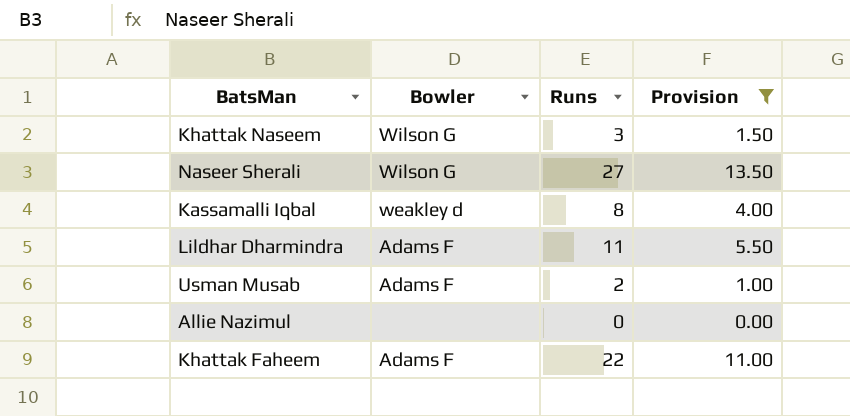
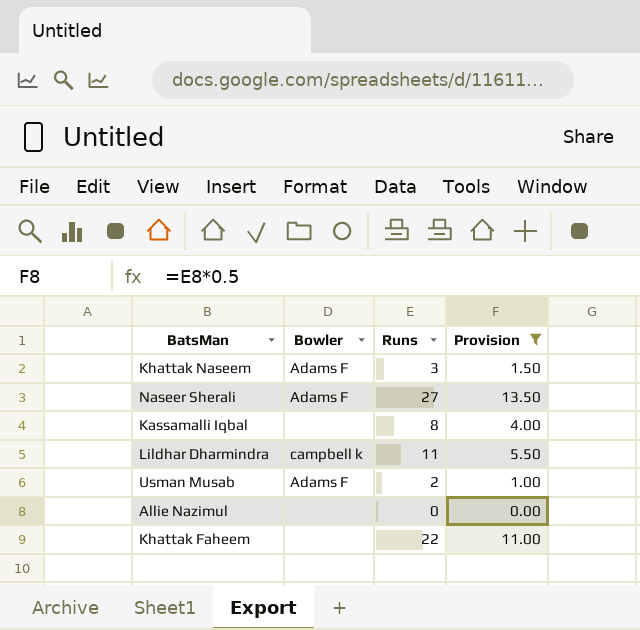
Khattak Naseem | Bowler: Wilson G -> Adams F
Naseer Sherali | Bowler: Wilson G -> Adams F
Kassamalli Iqbal | Bowler: weakley d -> none
Lildhar Dharmindra | Bowler: Adams F -> campbell k
Khattak Faheem | Bowler: Adams F -> none

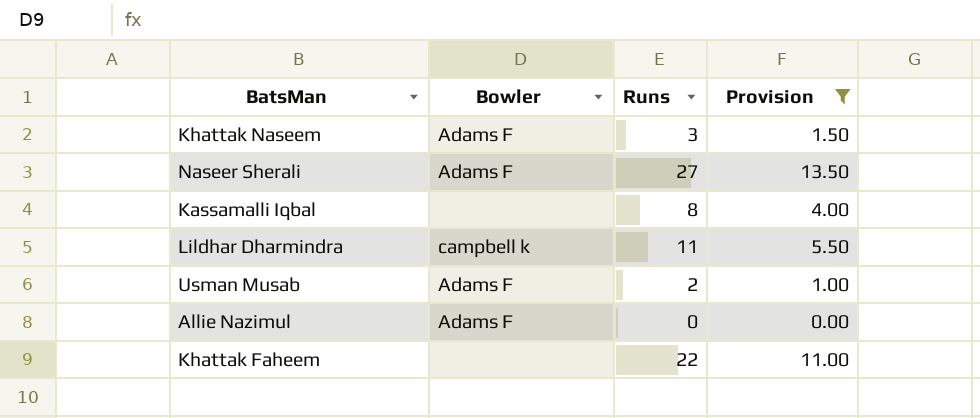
Allie Nazimul | Bowler: none -> Adams F

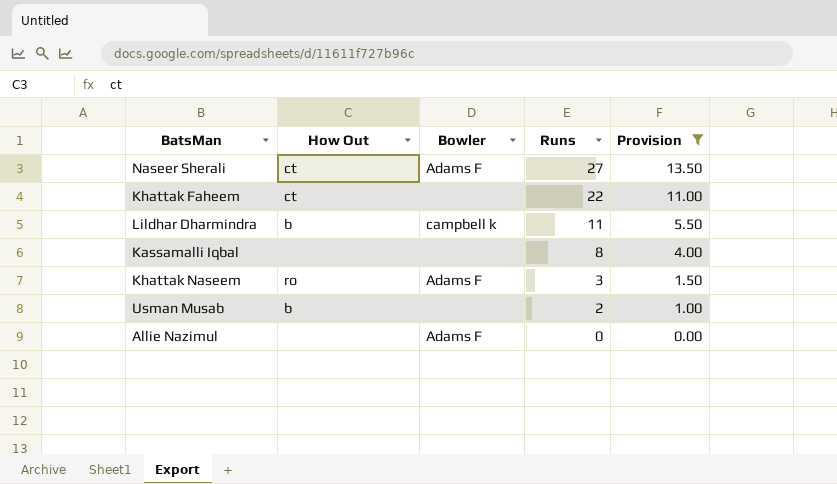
row order: none -> Runs descending
column How Out | position: none -> 2
Usman Musab | Bowler: Adams F -> none

